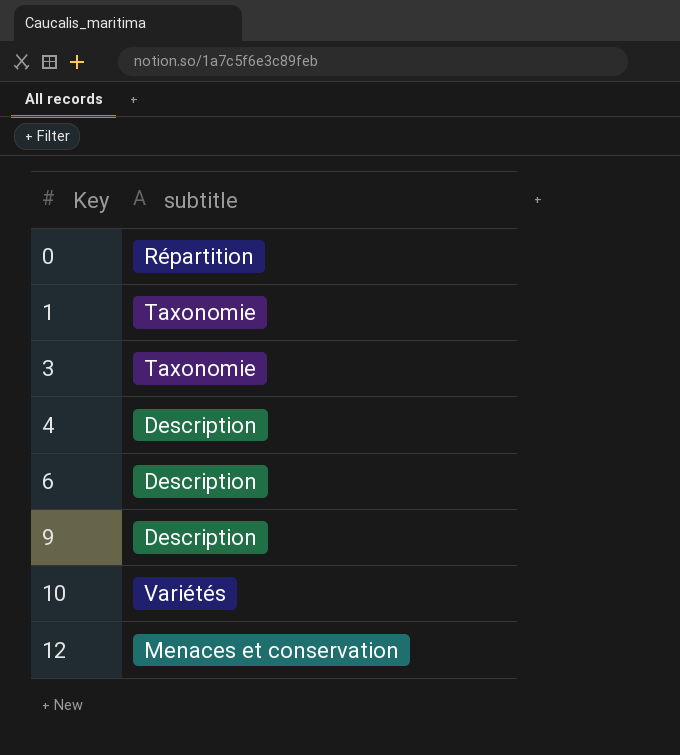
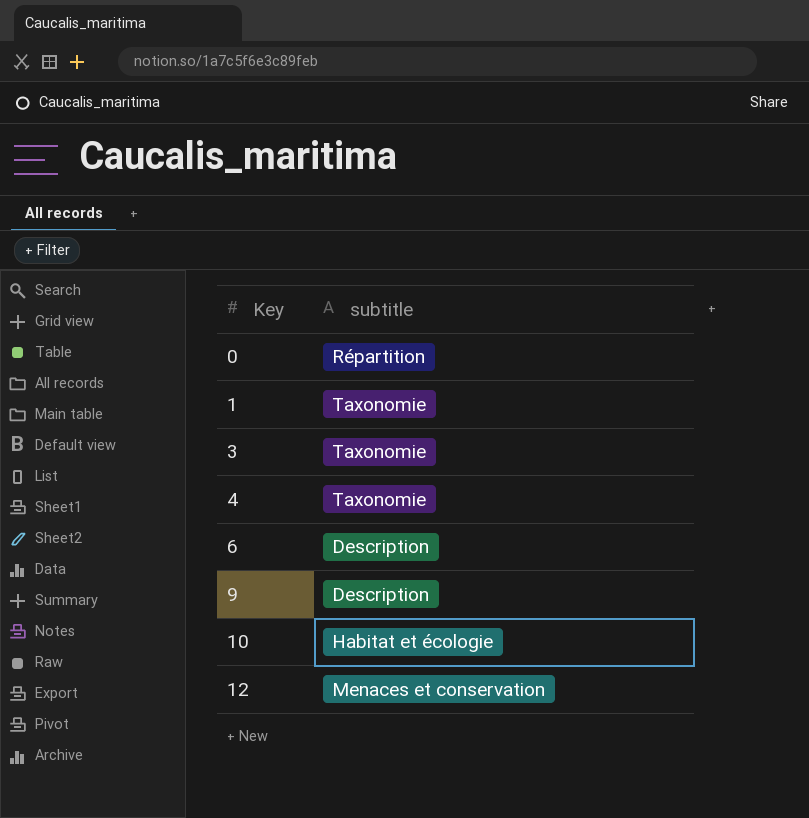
4 | subtitle: Description -> Taxonomie
10 | subtitle: Variétés -> Habitat et écologie

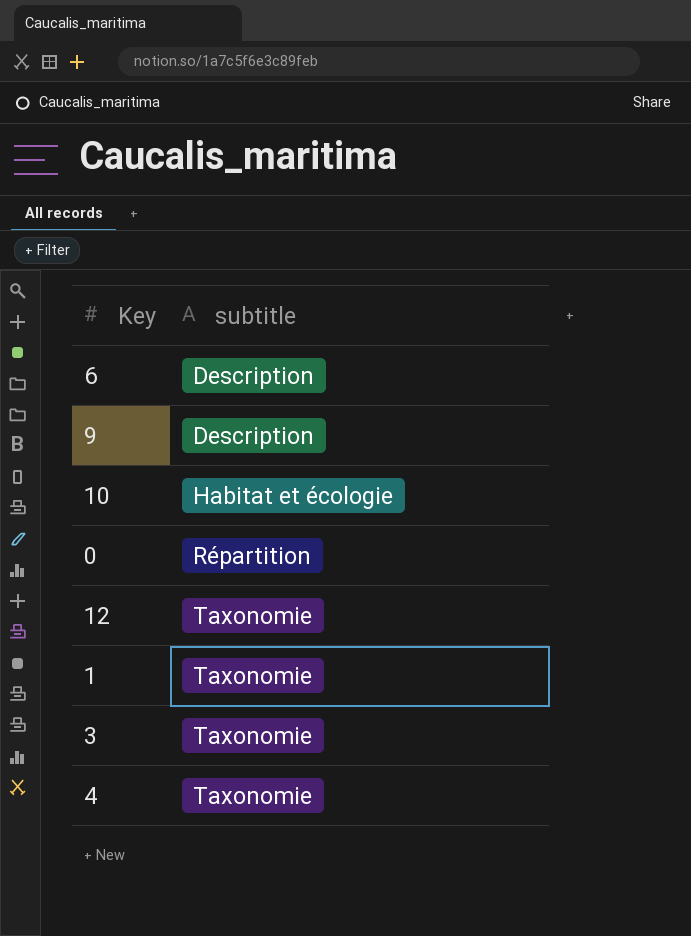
row order: Key ascending -> subtitle ascending
12 | subtitle: Menaces et conservation -> Taxonomie

